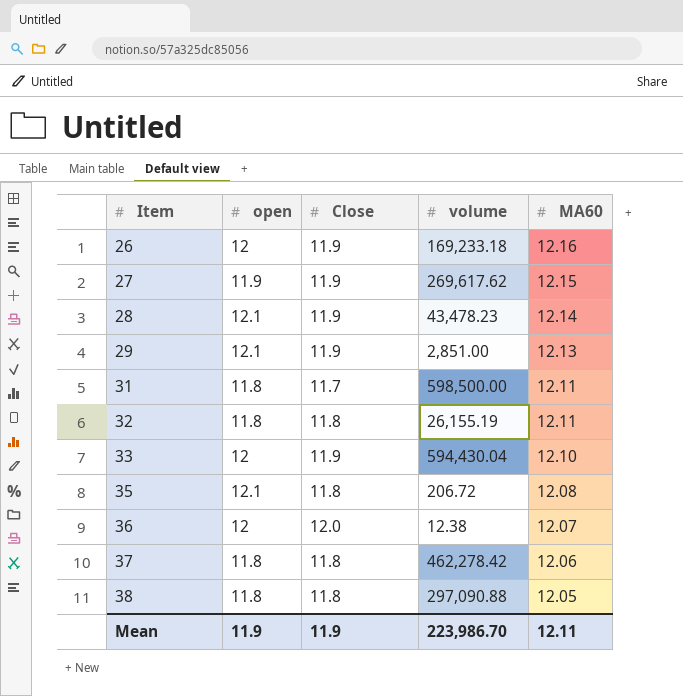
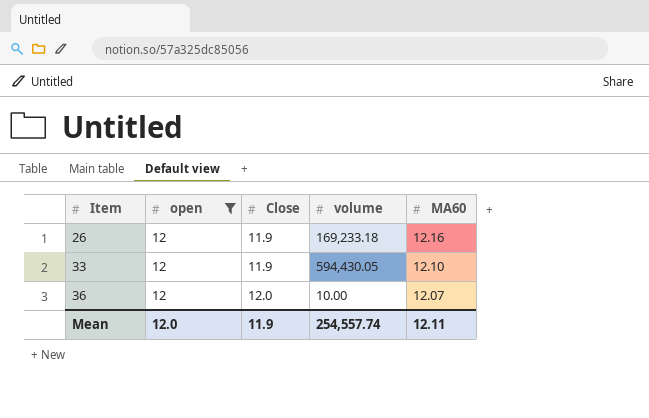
filter: none -> open = 12
33 | volume: 594,430.04 -> 594,430.05
36 | volume: 12.38 -> 10.00
Mean | open: 11.9 -> 12.0
Mean | volume: 223,986.70 -> 254,557.74

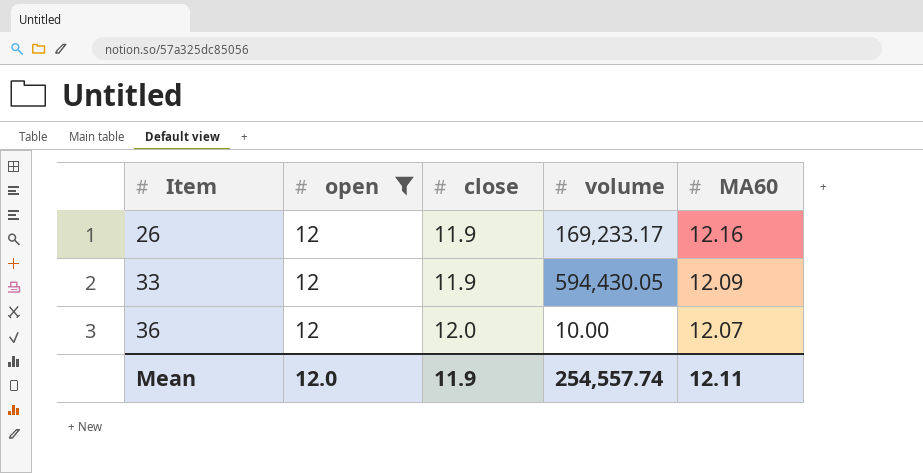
column name: Close -> close
26 | volume: 169,233.18 -> 169,233.17
33 | MA60: 12.10 -> 12.09

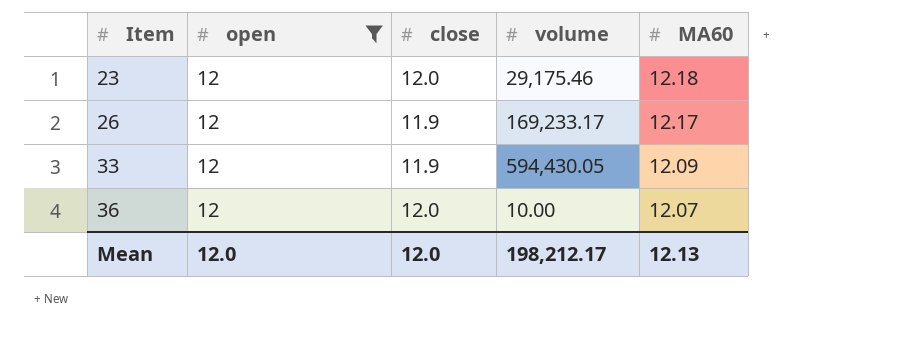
row 23: none -> 12 | 12.0 | 29,175.46 | 12.18
26 | MA60: 12.16 -> 12.17
Mean | close: 11.9 -> 12.0
Mean | volume: 254,557.74 -> 198,212.17
Mean | MA60: 12.11 -> 12.13

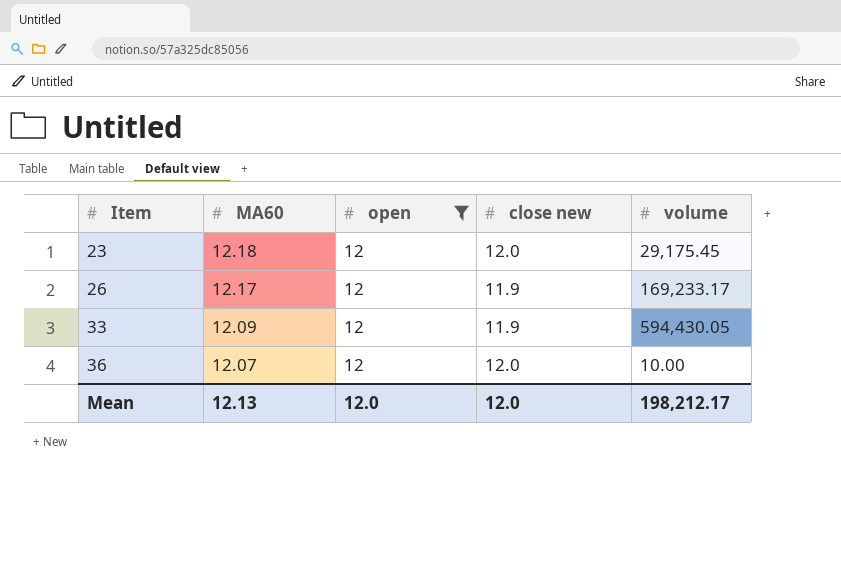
column MA60 | position: 5 -> 2
column name: close -> close new
23 | volume: 29,175.46 -> 29,175.45

